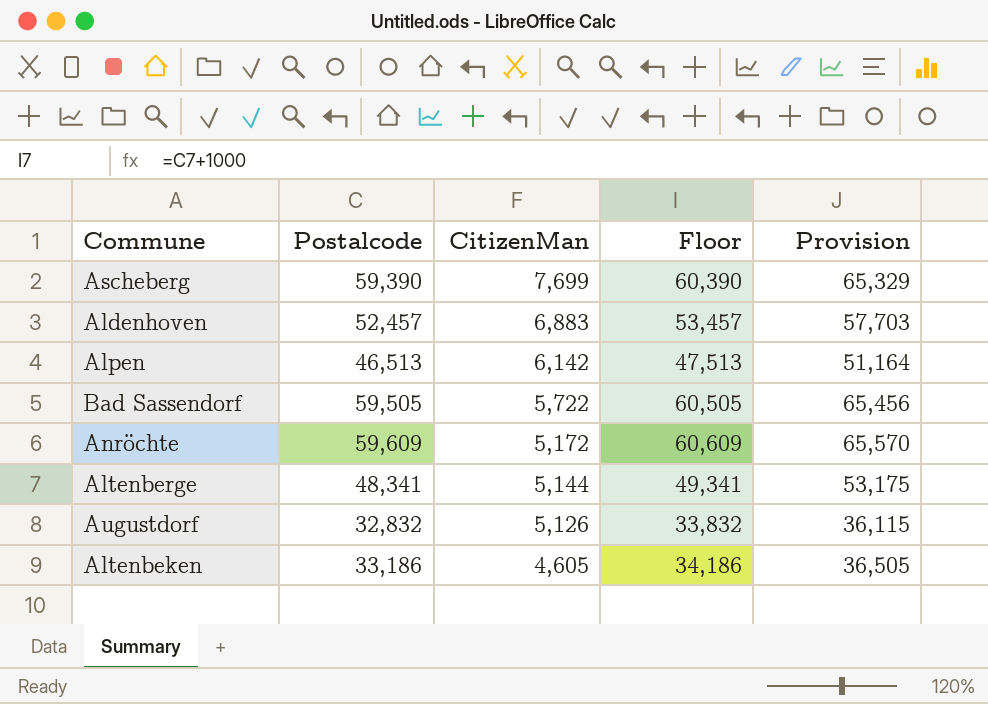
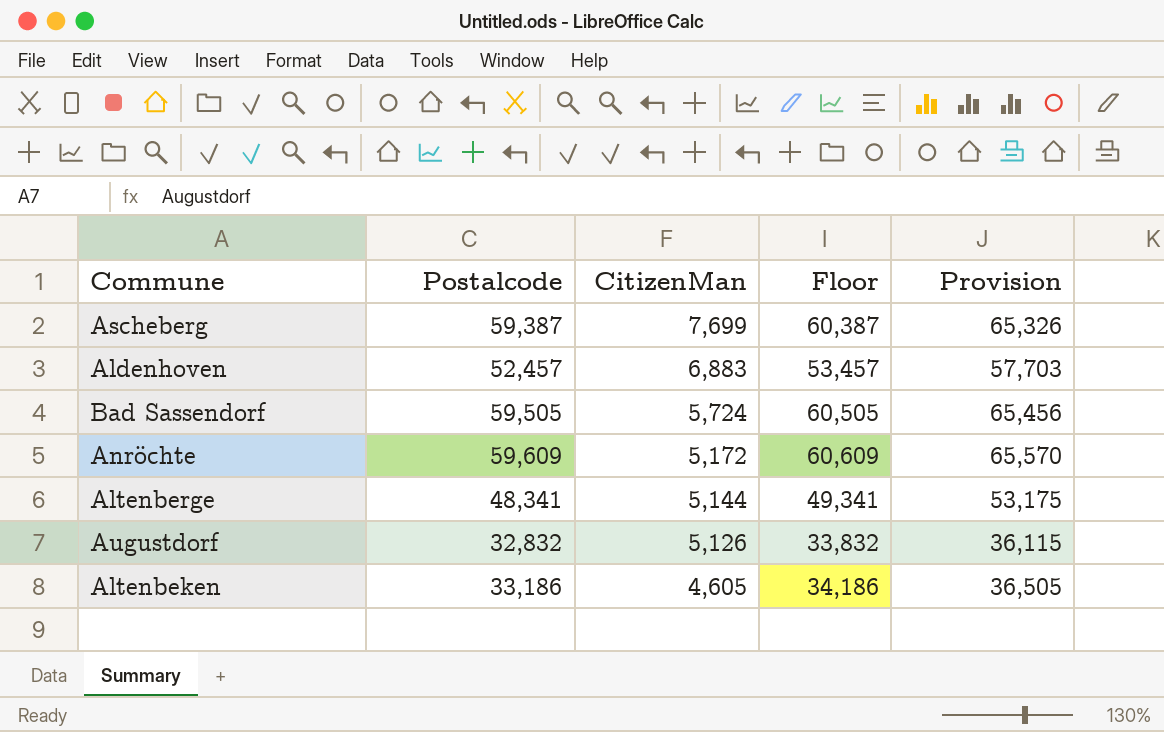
row Alpen: 46,513 | 6,142 | 47,513 | 51,164 -> none
Ascheberg | Postalcode: 59,390 -> 59,387
Ascheberg | Floor: 60,390 -> 60,387
Ascheberg | Provision: 65,329 -> 65,326
Bad Sassendorf | CitizenMan: 5,722 -> 5,724

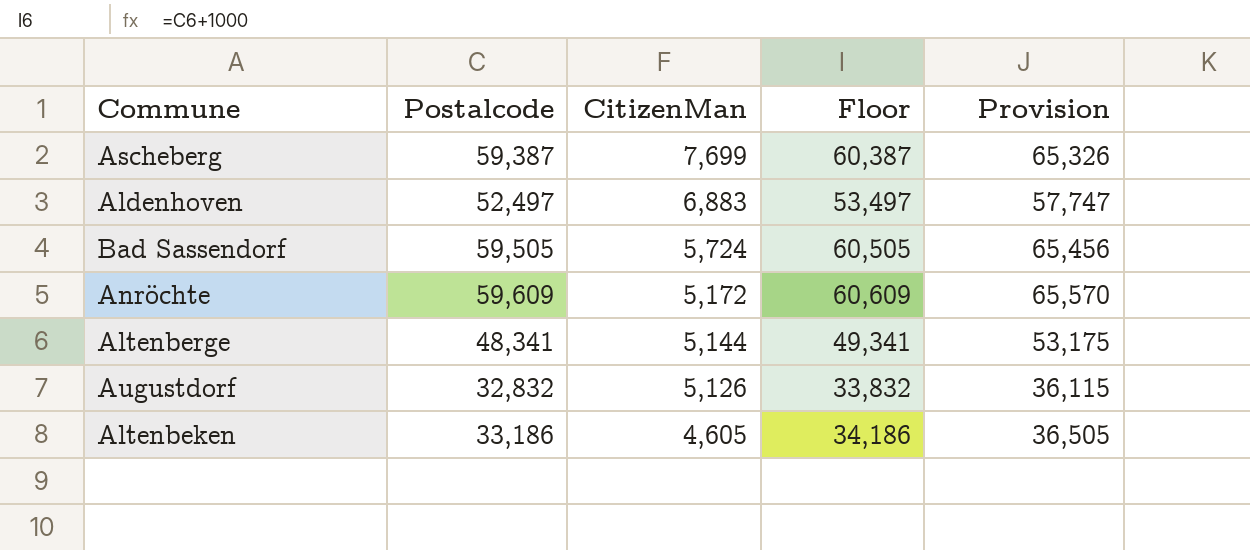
Aldenhoven | Postalcode: 52,457 -> 52,497
Aldenhoven | Floor: 53,457 -> 53,497
Aldenhoven | Provision: 57,703 -> 57,747

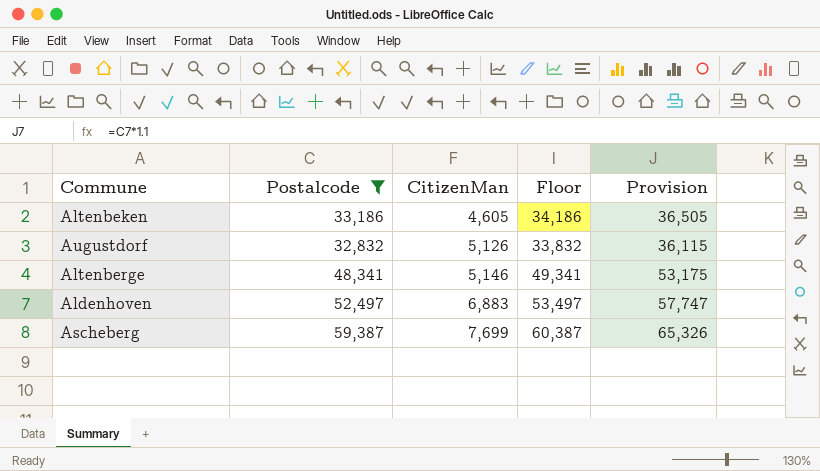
filter: none -> Postalcode <= 59,387
row order: CitizenMan descending -> CitizenMan ascending
Altenberge | CitizenMan: 5,144 -> 5,146

